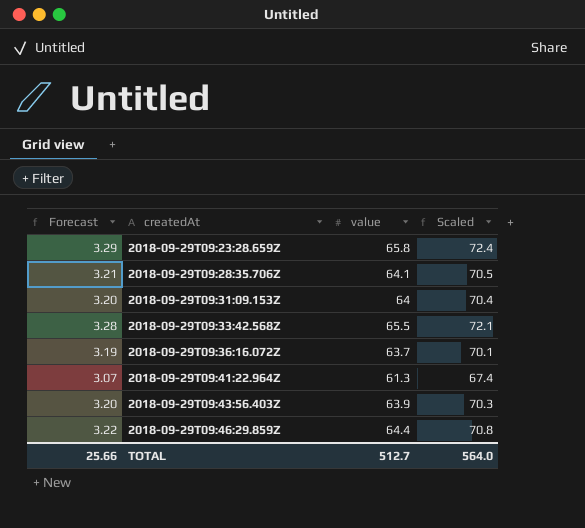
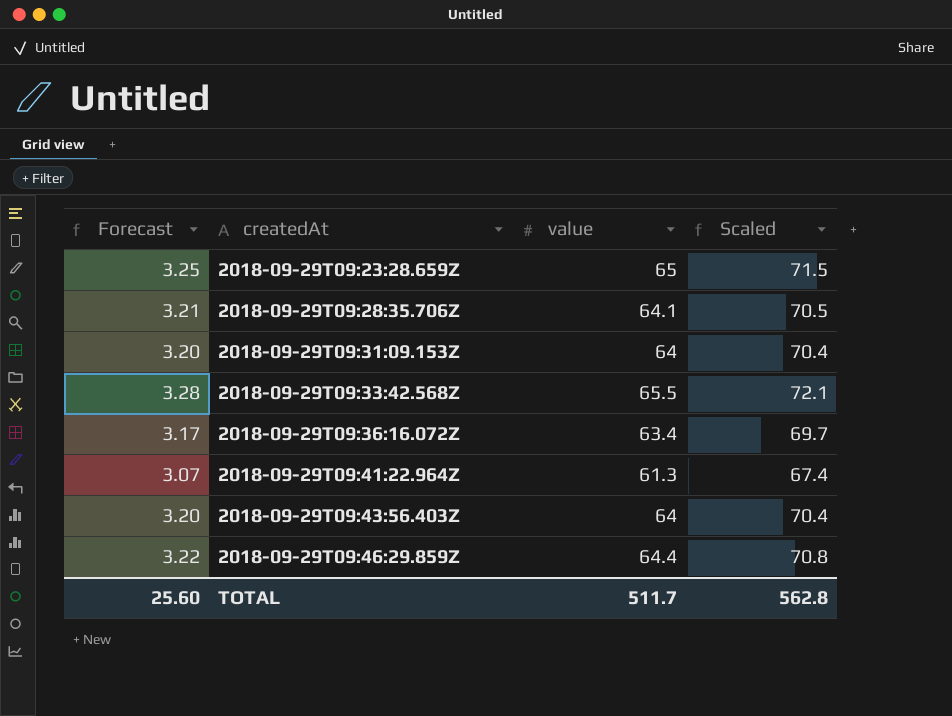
2018-09-29T09:23:28.659Z | Forecast: 3.29 -> 3.25
2018-09-29T09:23:28.659Z | value: 65.8 -> 65
2018-09-29T09:23:28.659Z | Scaled: 72.4 -> 71.5
2018-09-29T09:36:16.072Z | Forecast: 3.19 -> 3.17
2018-09-29T09:36:16.072Z | value: 63.7 -> 63.4
2018-09-29T09:36:16.072Z | Scaled: 70.1 -> 69.7
2018-09-29T09:43:56.403Z | value: 63.9 -> 64
2018-09-29T09:43:56.403Z | Scaled: 70.3 -> 70.4
TOTAL | Forecast: 25.66 -> 25.60
TOTAL | value: 512.7 -> 511.7
TOTAL | Scaled: 564.0 -> 562.8

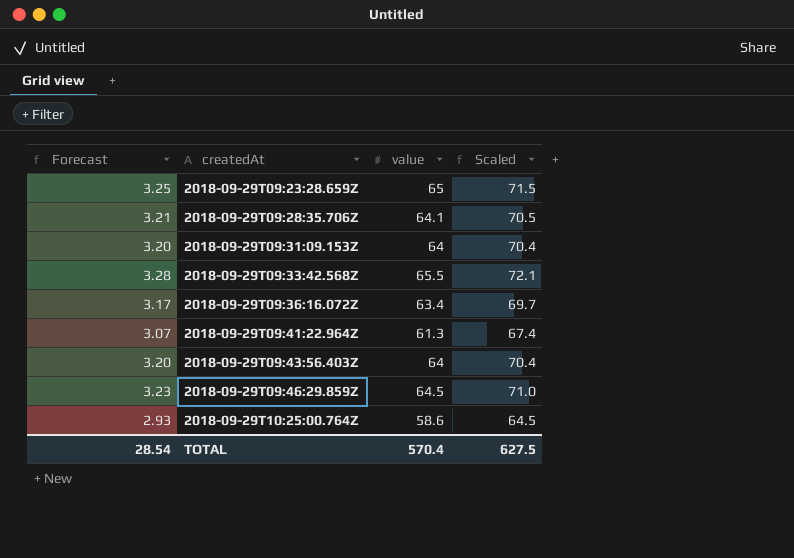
2018-09-29T09:46:29.859Z | Forecast: 3.22 -> 3.23
2018-09-29T09:46:29.859Z | value: 64.4 -> 64.5
2018-09-29T09:46:29.859Z | Scaled: 70.8 -> 71.0
row 2018-09-29T10:25:00.764Z: none -> 2.93 | 58.6 | 64.5
TOTAL | Forecast: 25.60 -> 28.54
TOTAL | value: 511.7 -> 570.4
TOTAL | Scaled: 562.8 -> 627.5

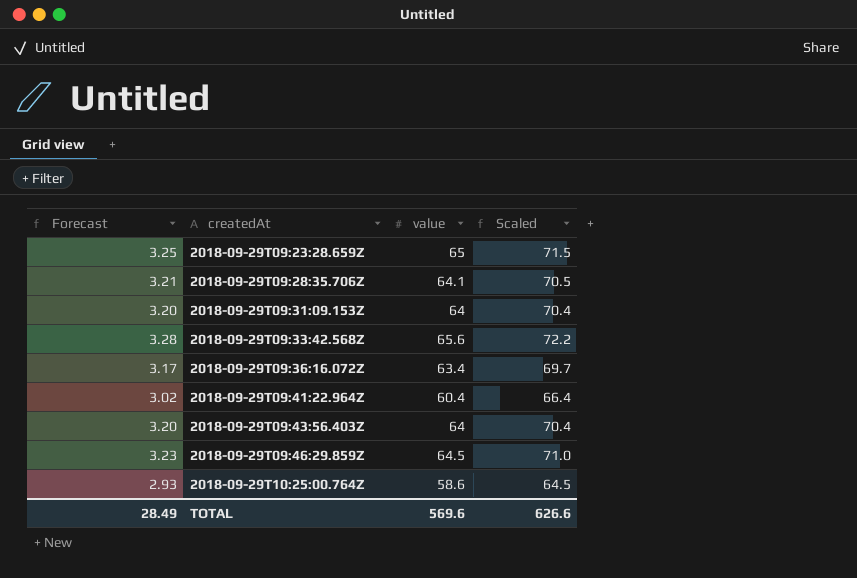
2018-09-29T09:33:42.568Z | value: 65.5 -> 65.6
2018-09-29T09:33:42.568Z | Scaled: 72.1 -> 72.2
2018-09-29T09:41:22.964Z | Forecast: 3.07 -> 3.02
2018-09-29T09:41:22.964Z | value: 61.3 -> 60.4
2018-09-29T09:41:22.964Z | Scaled: 67.4 -> 66.4
TOTAL | Forecast: 28.54 -> 28.49
TOTAL | value: 570.4 -> 569.6
TOTAL | Scaled: 627.5 -> 626.6

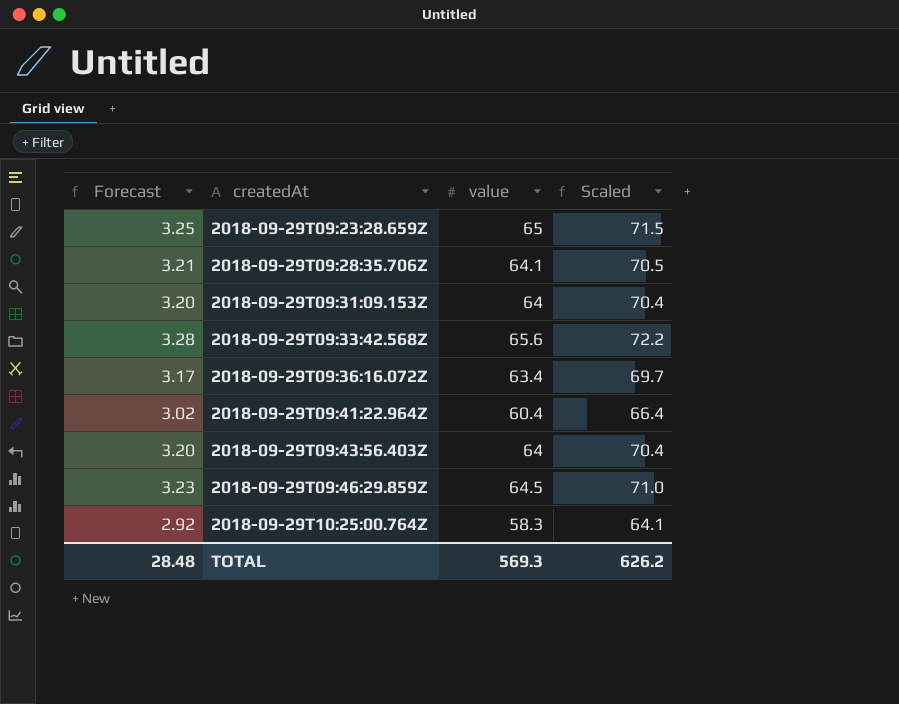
2018-09-29T10:25:00.764Z | Forecast: 2.93 -> 2.92
2018-09-29T10:25:00.764Z | value: 58.6 -> 58.3
2018-09-29T10:25:00.764Z | Scaled: 64.5 -> 64.1
TOTAL | Forecast: 28.49 -> 28.48
TOTAL | value: 569.6 -> 569.3
TOTAL | Scaled: 626.6 -> 626.2

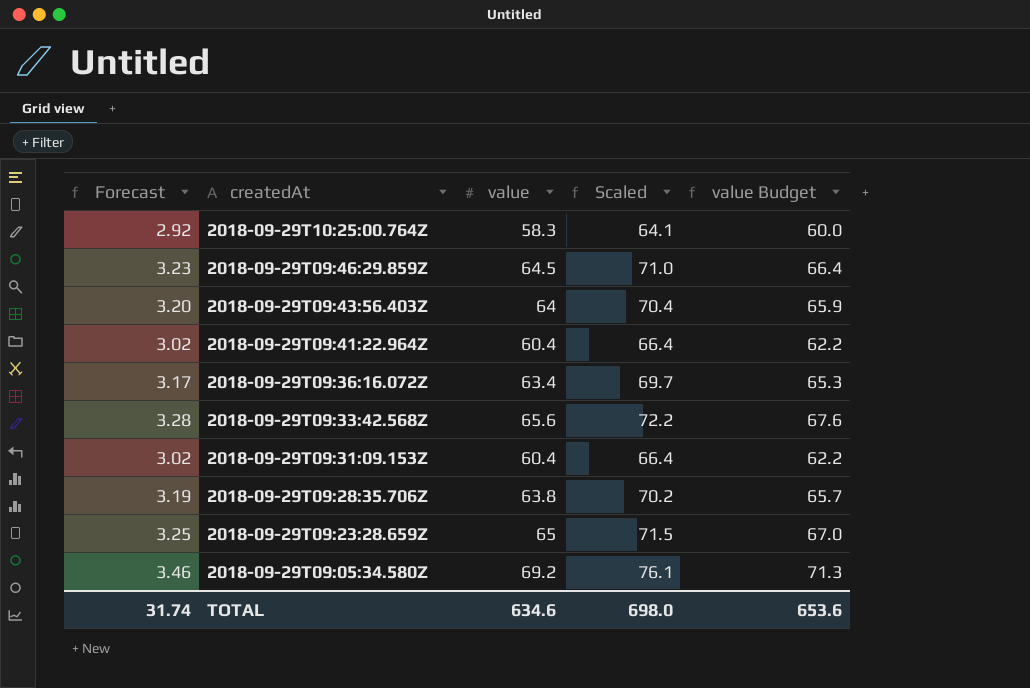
row order: createdAt ascending -> createdAt descending
column value Budget | formula: none -> [value] * 1.03
2018-09-29T09:31:09.153Z | Forecast: 3.20 -> 3.02
2018-09-29T09:31:09.153Z | value: 64 -> 60.4
2018-09-29T09:31:09.153Z | Scaled: 70.4 -> 66.4
2018-09-29T09:28:35.706Z | Forecast: 3.21 -> 3.19
2018-09-29T09:28:35.706Z | value: 64.1 -> 63.8
2018-09-29T09:28:35.706Z | Scaled: 70.5 -> 70.2
row 2018-09-29T09:05:34.580Z: none -> 3.46 | 69.2 | 76.1 | 71.3
TOTAL | Forecast: 28.48 -> 31.74
TOTAL | value: 569.3 -> 634.6
TOTAL | Scaled: 626.2 -> 698.0

